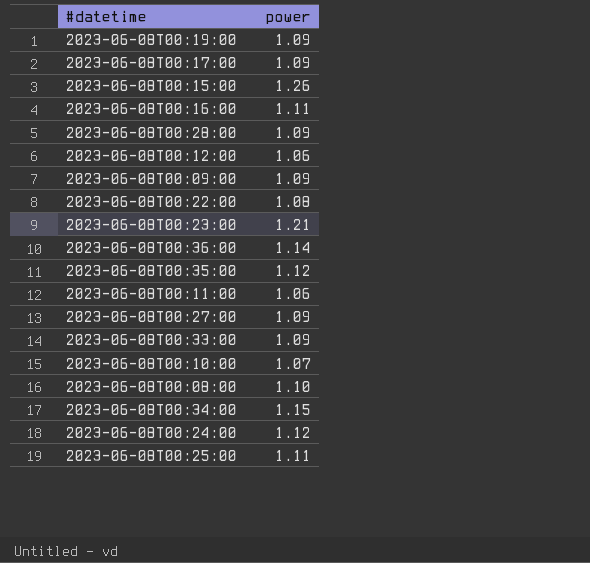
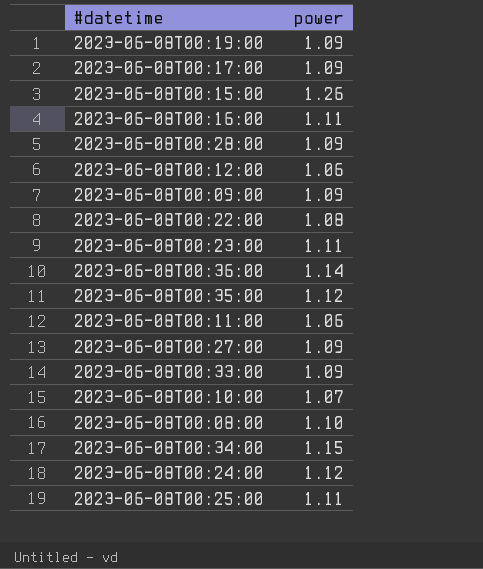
2023-06-08T00:23:00 | power: 1.21 -> 1.11

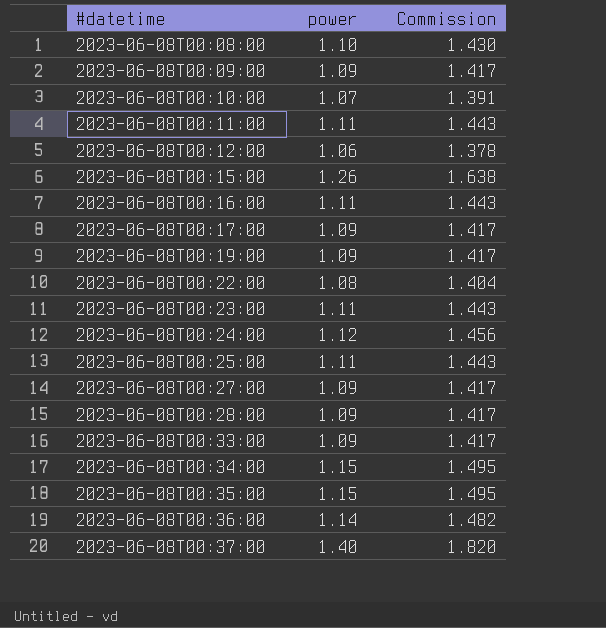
row order: none -> #datetime ascending
column Commission | formula: none -> [power] * 1.3
2023-06-08T00:11:00 | power: 1.06 -> 1.11
2023-06-08T00:35:00 | power: 1.12 -> 1.15
row 2023-06-08T00:37:00: none -> 1.40 | 1.820

